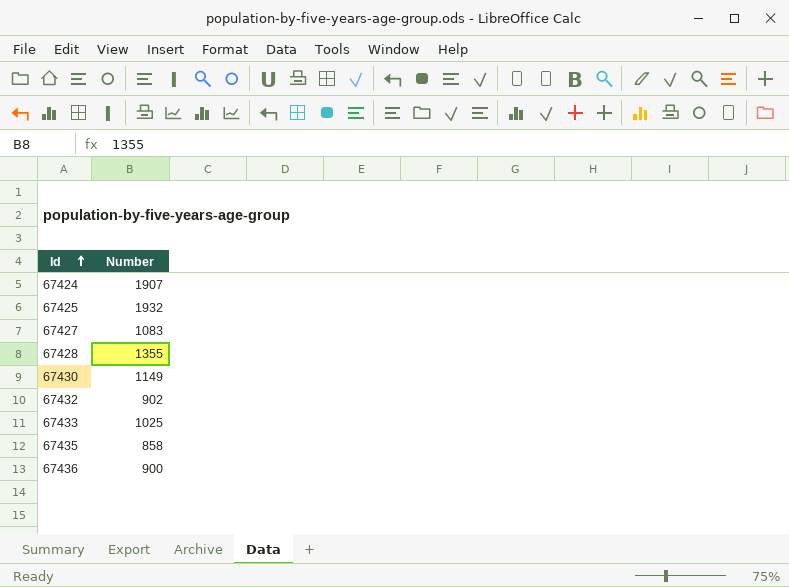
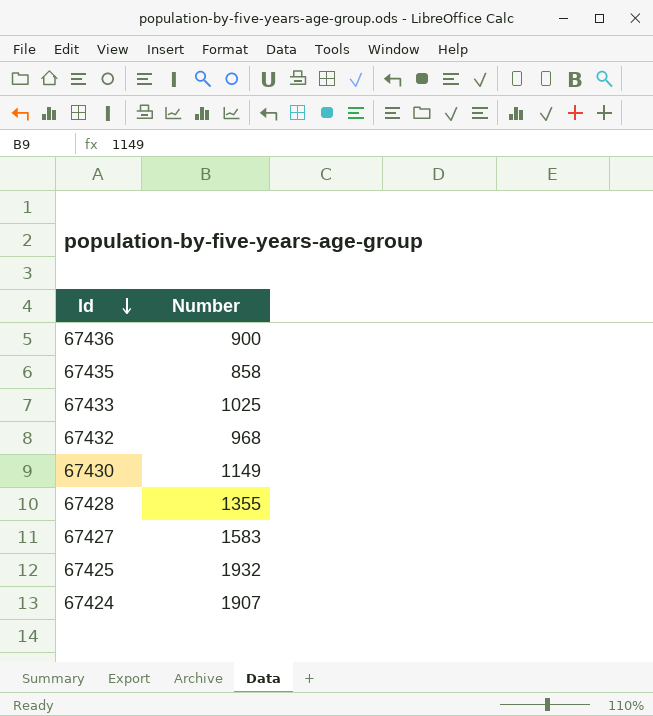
row order: Id ascending -> Id descending
67432 | Number: 902 -> 968
67427 | Number: 1083 -> 1583

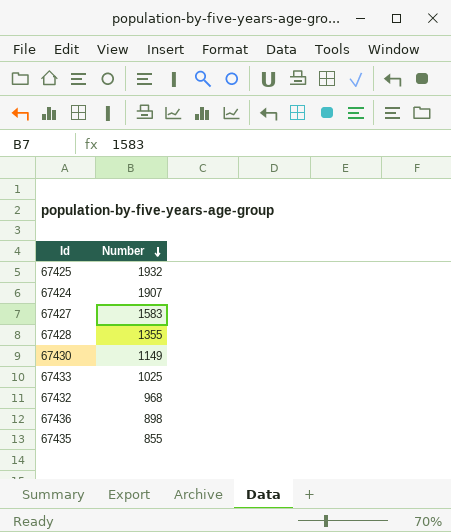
row order: Id descending -> Number descending
67436 | Number: 900 -> 898
67435 | Number: 858 -> 855

